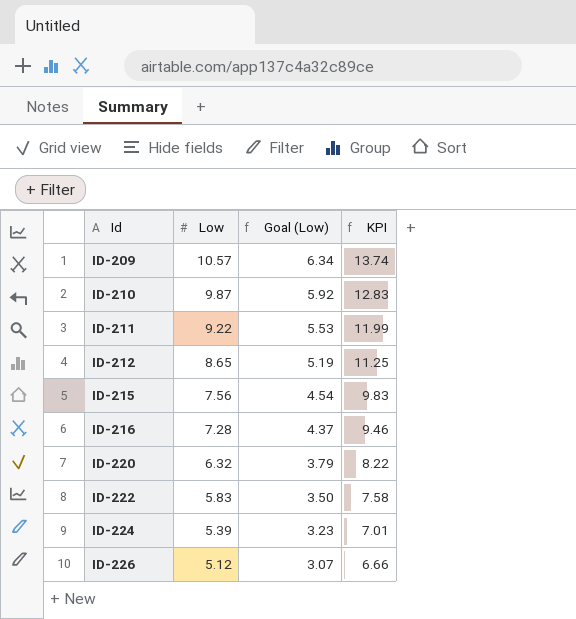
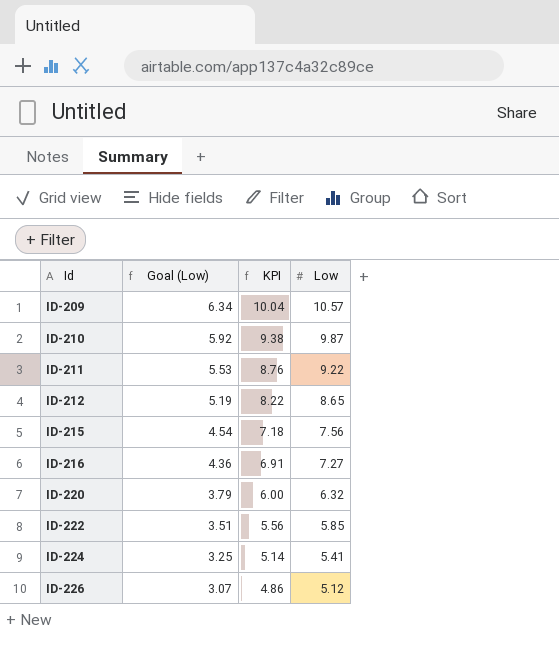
column KPI | formula: [Low] * 1.3 -> [Low] * 0.95
column Low | position: 2 -> 4
ID-216 | Goal (Low): 4.37 -> 4.36
ID-216 | Low: 7.28 -> 7.27
ID-222 | Goal (Low): 3.50 -> 3.51
ID-222 | Low: 5.83 -> 5.85
ID-224 | Goal (Low): 3.23 -> 3.25
ID-224 | Low: 5.39 -> 5.41

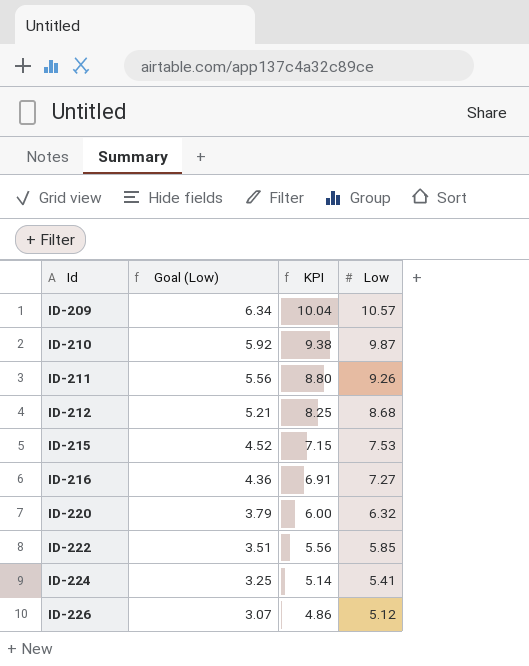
ID-211 | Goal (Low): 5.53 -> 5.56
ID-211 | KPI: 8.76 -> 8.80
ID-211 | Low: 9.22 -> 9.26
ID-212 | Goal (Low): 5.19 -> 5.21
ID-212 | KPI: 8.22 -> 8.25
ID-212 | Low: 8.65 -> 8.68
ID-215 | Goal (Low): 4.54 -> 4.52
ID-215 | KPI: 7.18 -> 7.15
ID-215 | Low: 7.56 -> 7.53

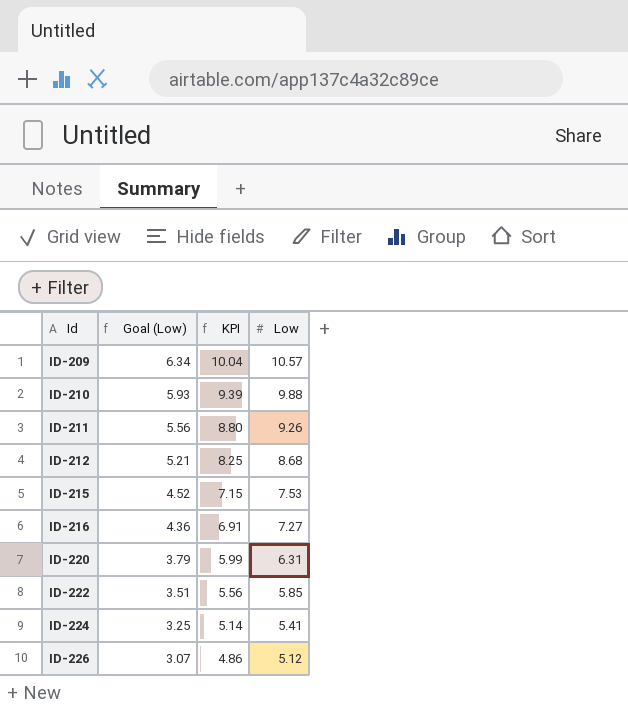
ID-210 | Goal (Low): 5.92 -> 5.93
ID-210 | KPI: 9.38 -> 9.39
ID-210 | Low: 9.87 -> 9.88
ID-220 | KPI: 6.00 -> 5.99
ID-220 | Low: 6.32 -> 6.31

